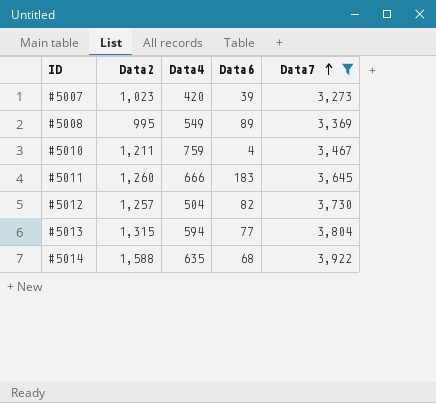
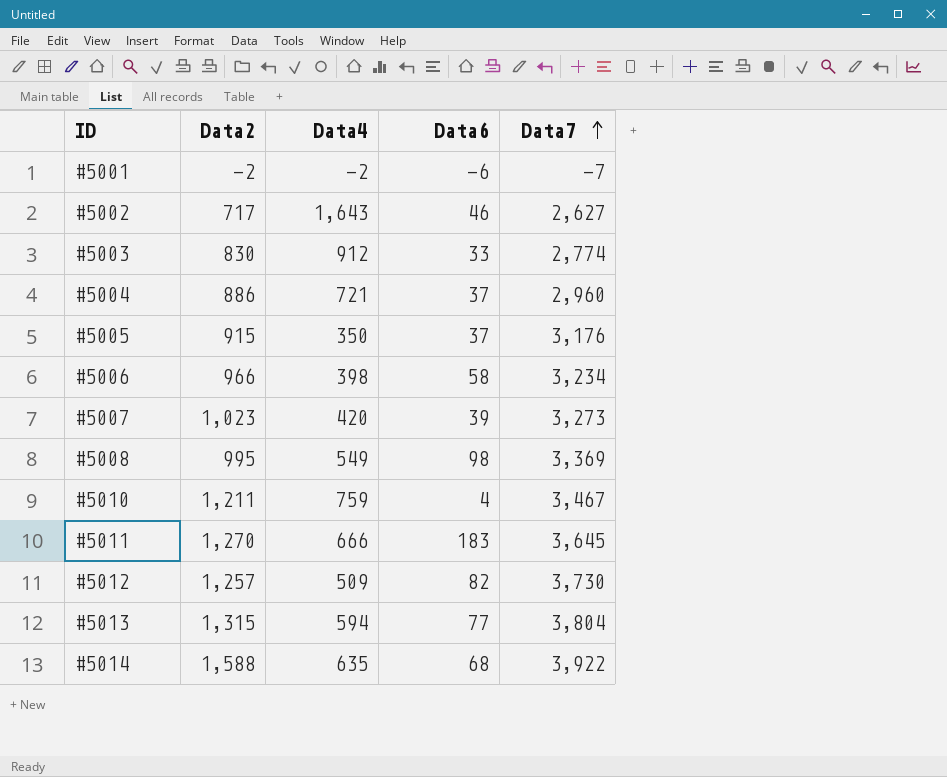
filter: Data7 >= 3,273 -> none
#5008 | Data6: 89 -> 98
#5011 | Data2: 1,260 -> 1,270
#5012 | Data4: 504 -> 509

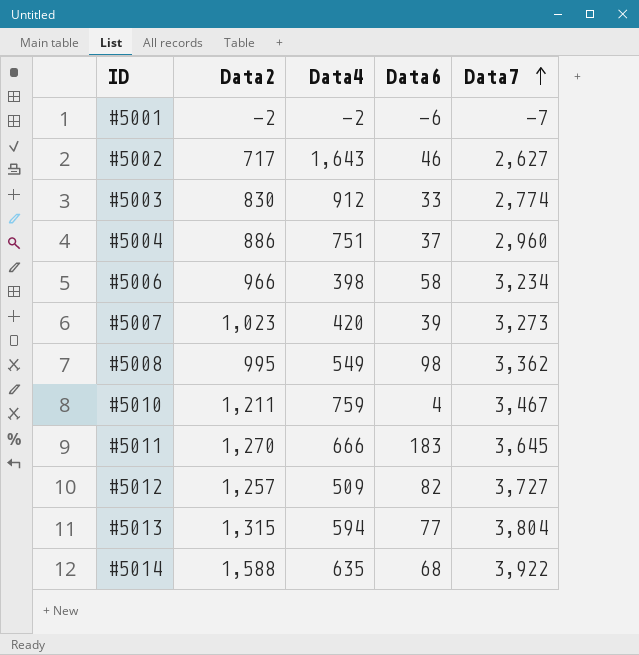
row #5005: 915 | 350 | 37 | 3,176 -> none
#5004 | Data4: 721 -> 751
#5008 | Data7: 3,369 -> 3,362
#5012 | Data7: 3,730 -> 3,727

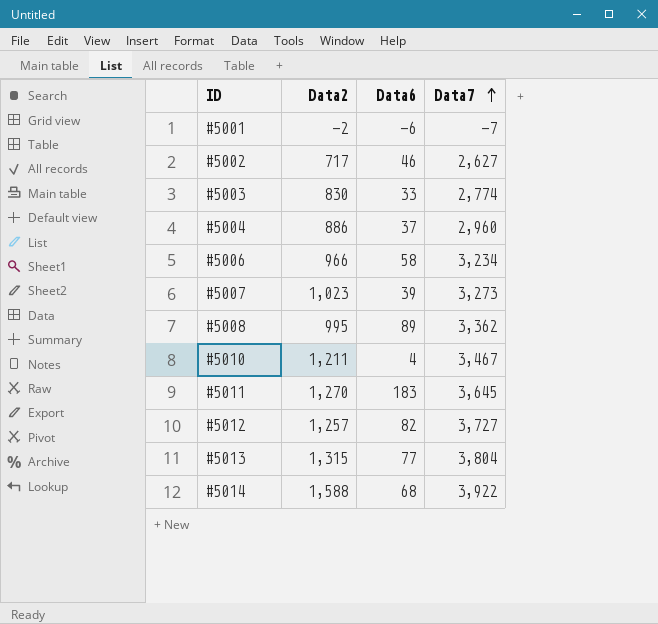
column Data4 | position: 3 -> none
#5008 | Data6: 98 -> 89

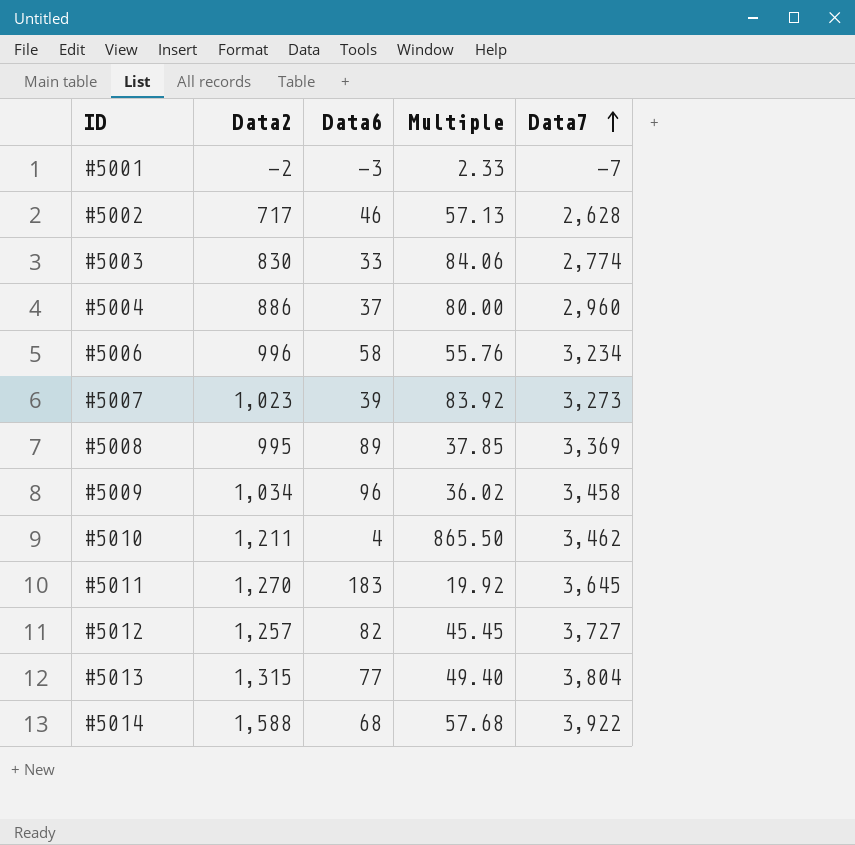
column Multiple | formula: none -> [Data7] / [Data6]
#5001 | Data6: -6 -> -3
#5002 | Data7: 2,627 -> 2,628
#5006 | Data2: 966 -> 996
#5008 | Data7: 3,362 -> 3,369
row #5009: none -> 1,034 | 96 | 36.02 | 3,458
#5010 | Data7: 3,467 -> 3,462

